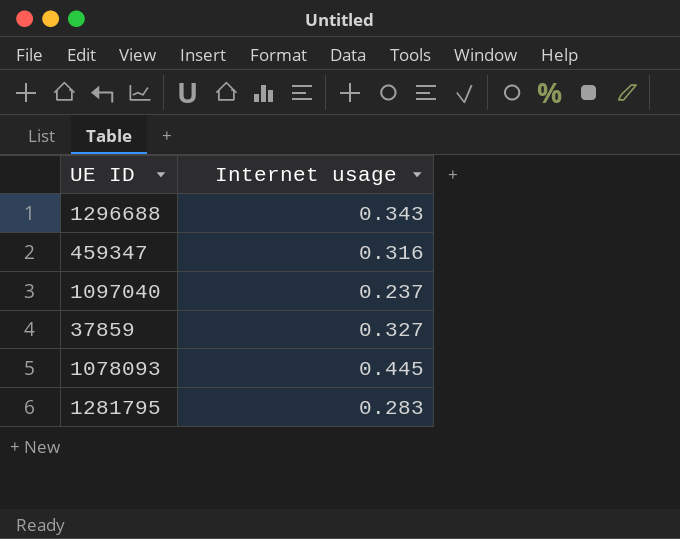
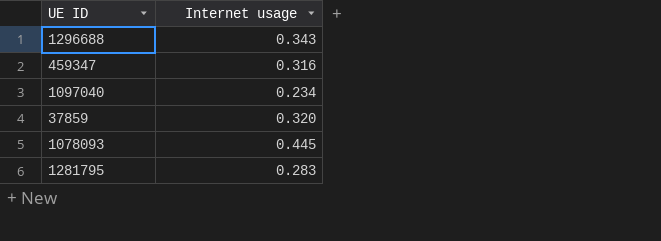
1097040 | Internet usage: 0.237 -> 0.234
37859 | Internet usage: 0.327 -> 0.320

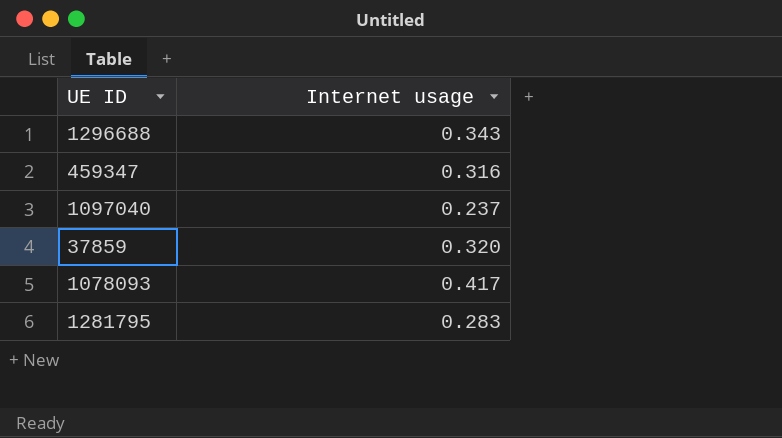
1097040 | Internet usage: 0.234 -> 0.237
1078093 | Internet usage: 0.445 -> 0.417

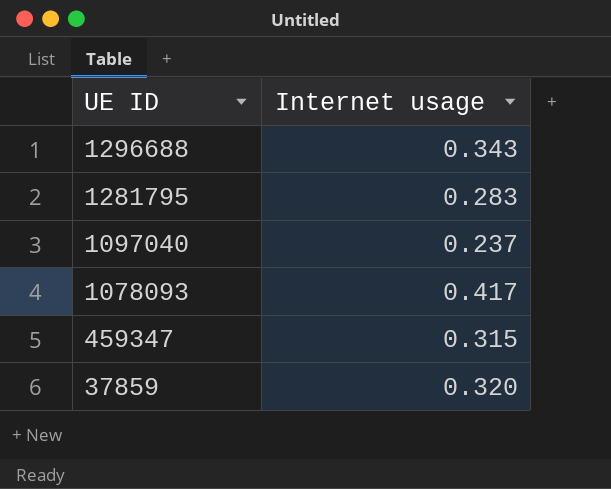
row order: none -> UE ID descending
459347 | Internet usage: 0.316 -> 0.315

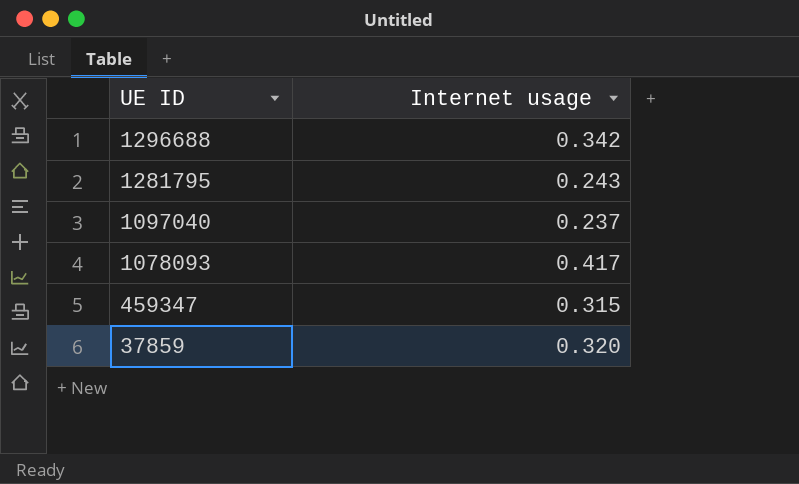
1296688 | Internet usage: 0.343 -> 0.342
1281795 | Internet usage: 0.283 -> 0.243

